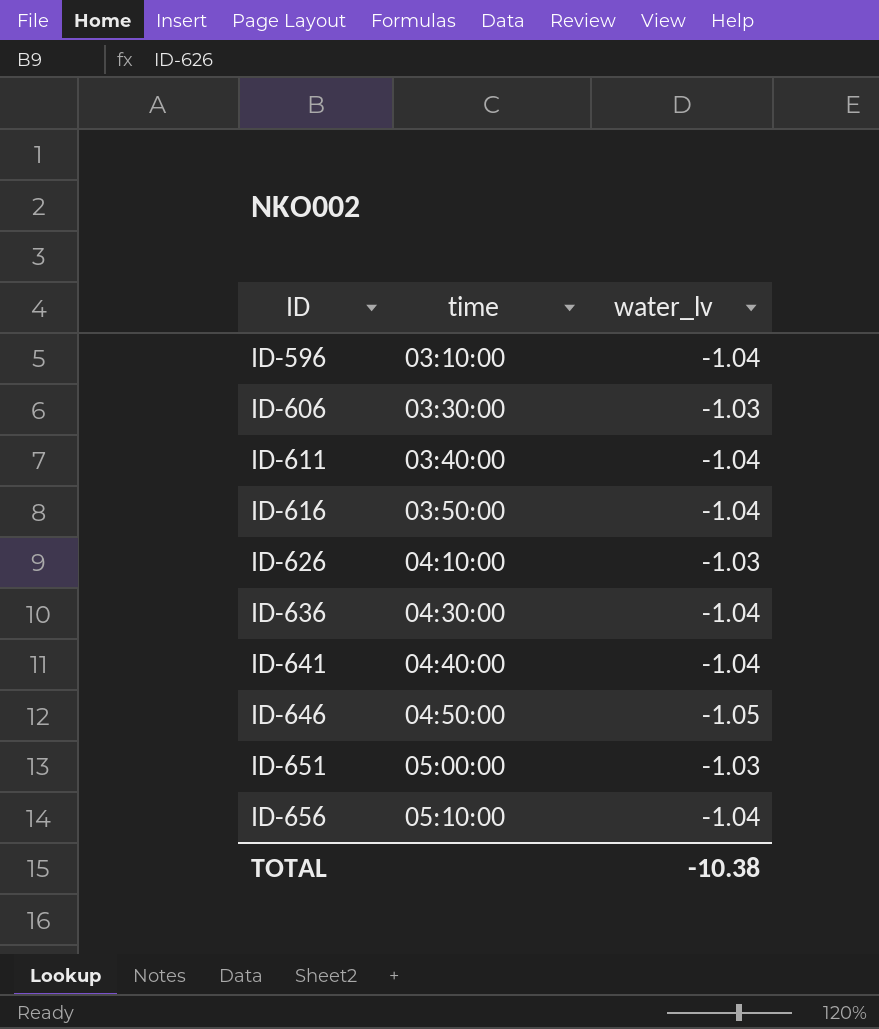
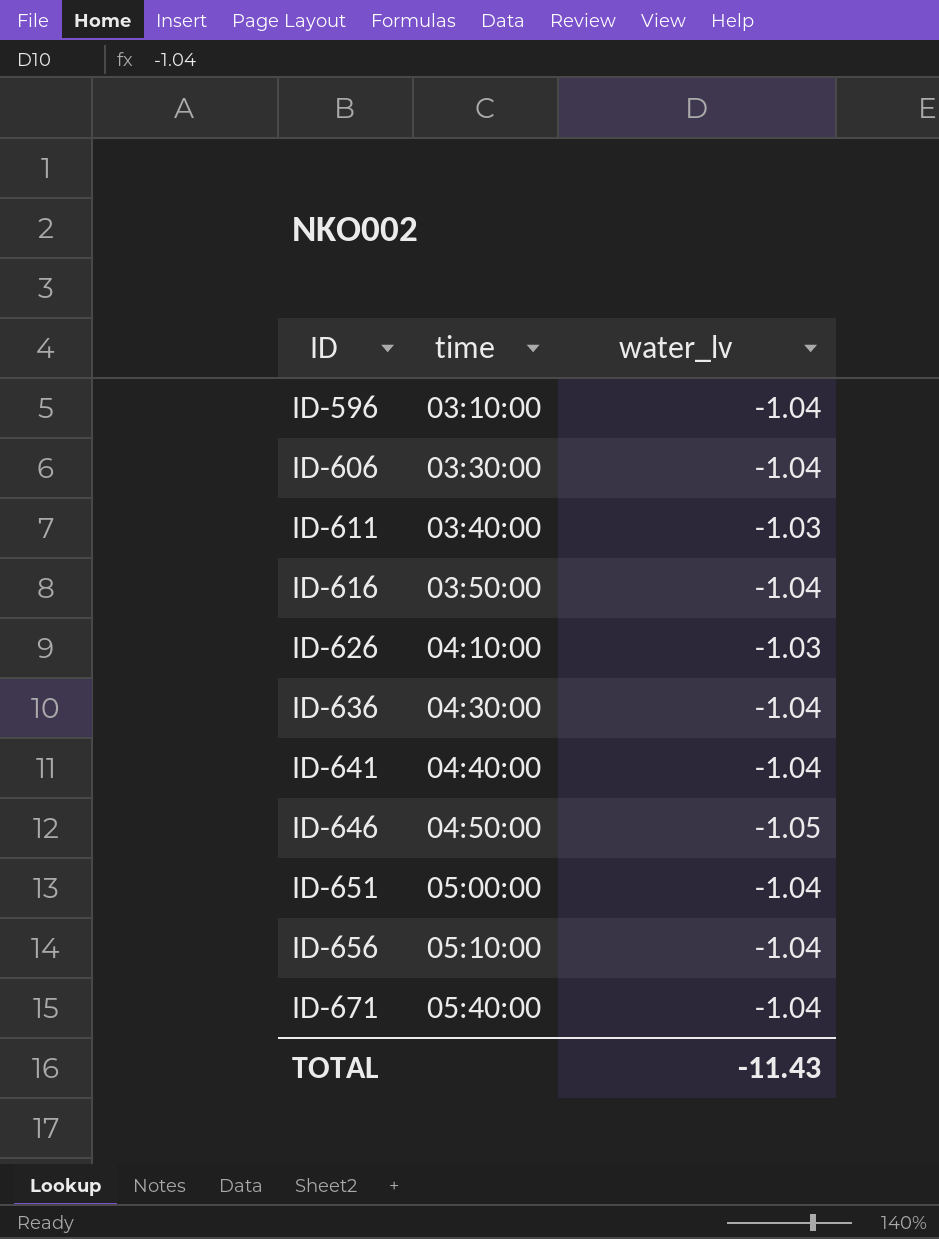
ID-606 | water_lv: -1.03 -> -1.04
ID-611 | water_lv: -1.04 -> -1.03
ID-651 | water_lv: -1.03 -> -1.04
row ID-671: none -> 05:40:00 | -1.04
TOTAL | water_lv: -10.38 -> -11.43

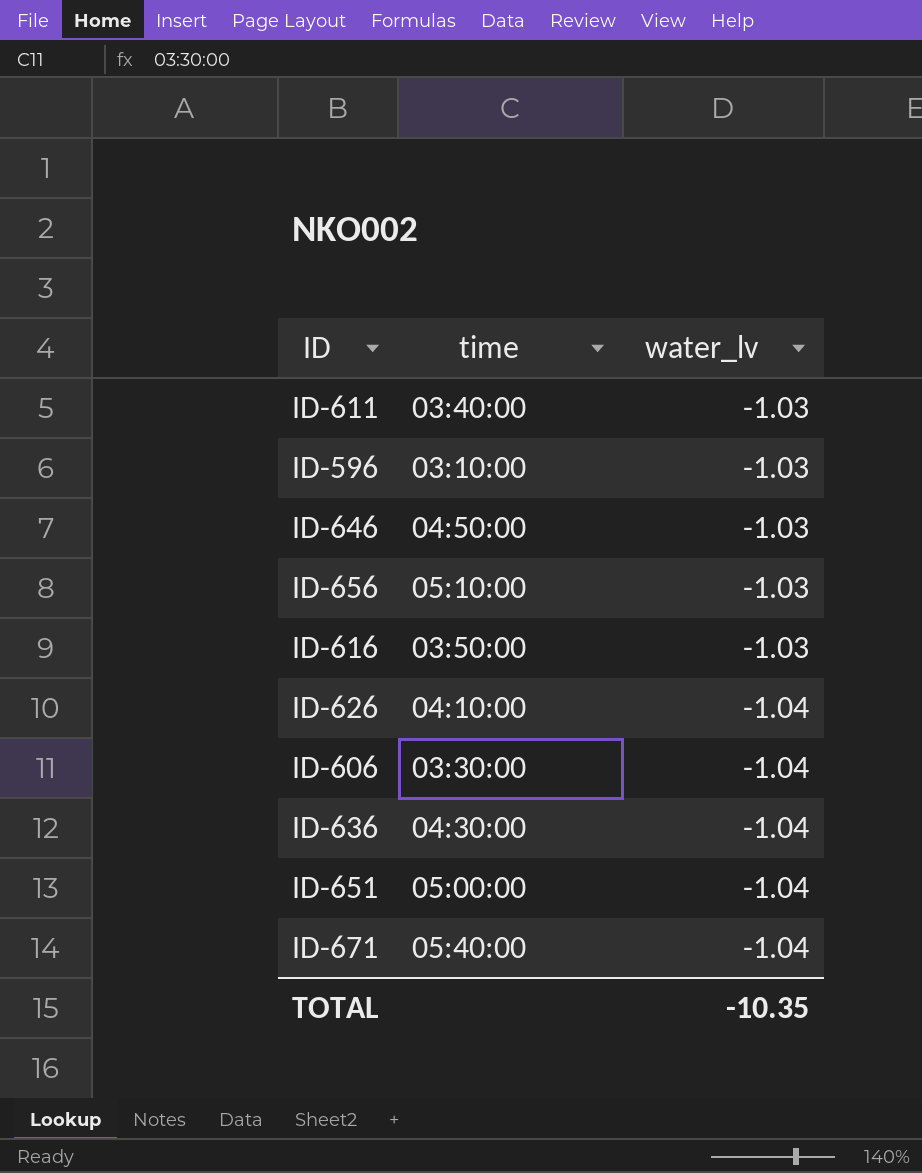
row order: ID ascending -> water_lv descending
row ID-641: 04:40:00 | -1.04 -> none
ID-596 | water_lv: -1.04 -> -1.03
ID-646 | water_lv: -1.05 -> -1.03
ID-656 | water_lv: -1.04 -> -1.03
ID-616 | water_lv: -1.04 -> -1.03
ID-626 | water_lv: -1.03 -> -1.04
TOTAL | water_lv: -11.43 -> -10.35

